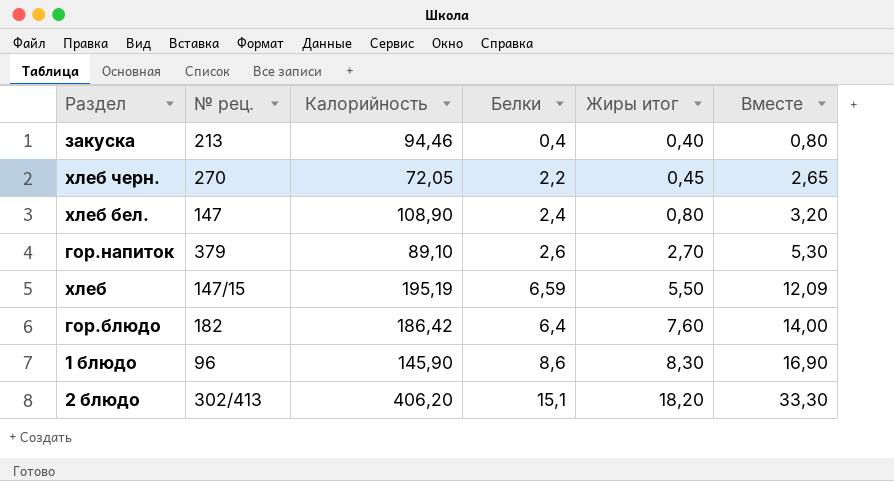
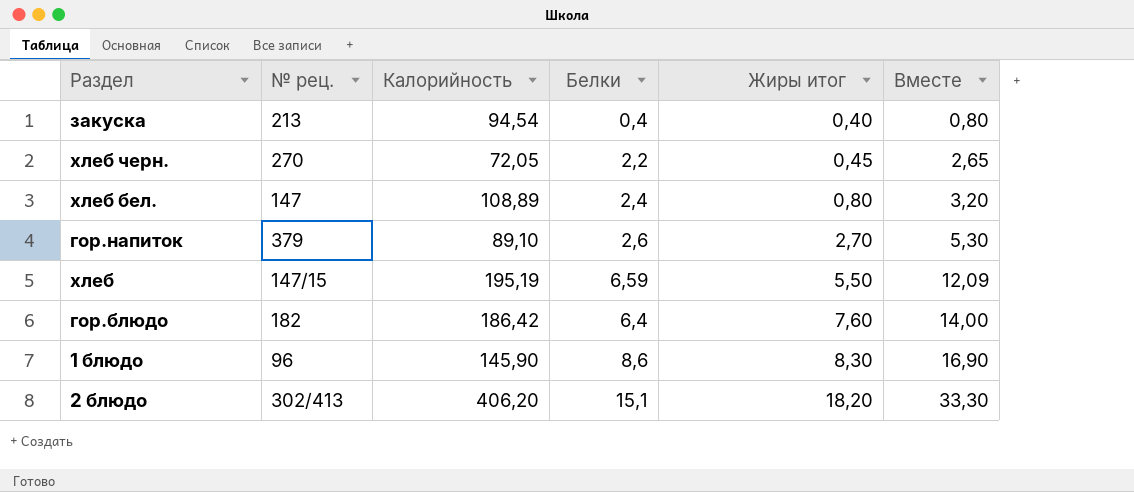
закуска | Калорийность: 94,46 -> 94,54
хлеб бел. | Калорийность: 108,90 -> 108,89

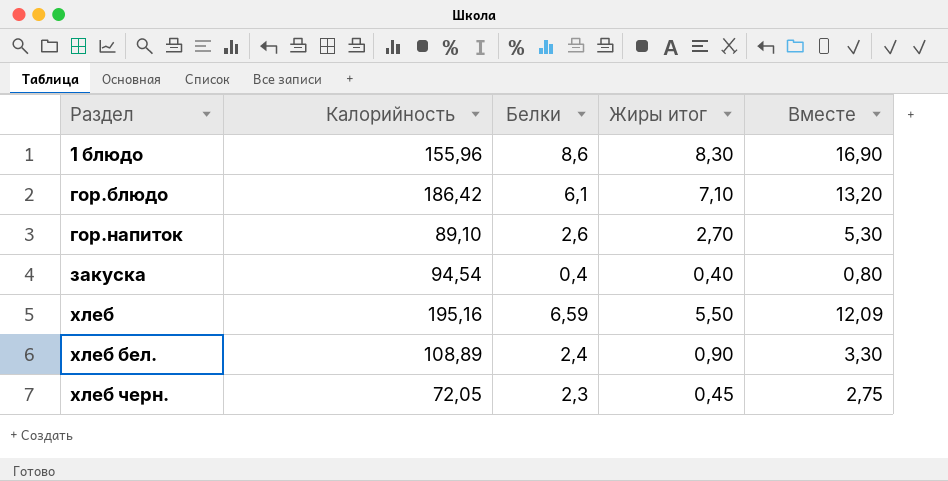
row order: Жиры итог ascending -> Раздел ascending
column № рец. | position: 2 -> none
row 2 блюдо: 302/413 | 406,20 | 15,1 | 18,20 | 33,30 -> none
1 блюдо | Калорийность: 145,90 -> 155,96
гор.блюдо | Белки: 6,4 -> 6,1
гор.блюдо | Жиры итог: 7,60 -> 7,10
гор.блюдо | Вместе: 14,00 -> 13,20
хлеб | Калорийность: 195,19 -> 195,16
хлеб бел. | Жиры итог: 0,80 -> 0,90
хлеб бел. | Вместе: 3,20 -> 3,30
хлеб черн. | Белки: 2,2 -> 2,3
хлеб черн. | Вместе: 2,65 -> 2,75

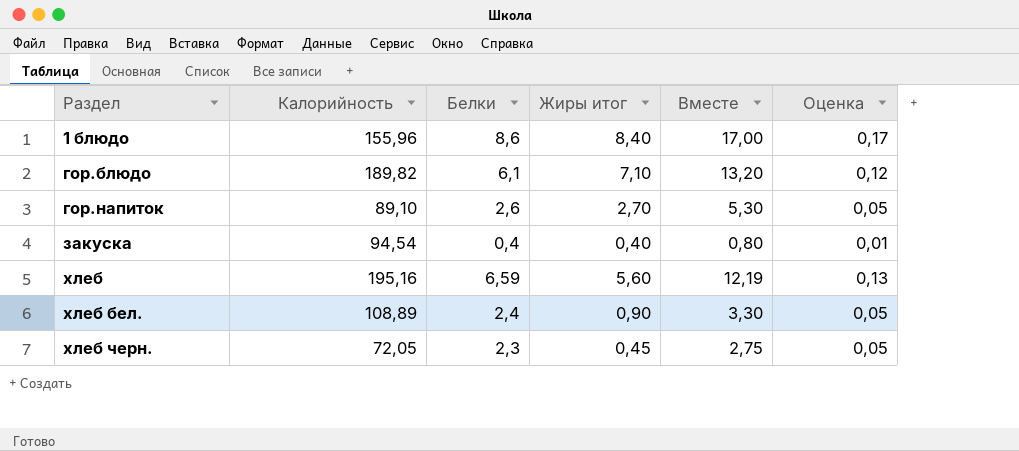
column Оценка | formula: none -> [Белки] * 0,02
1 блюдо | Жиры итог: 8,30 -> 8,40
1 блюдо | Вместе: 16,90 -> 17,00
гор.блюдо | Калорийность: 186,42 -> 189,82
хлеб | Жиры итог: 5,50 -> 5,60
хлеб | Вместе: 12,09 -> 12,19

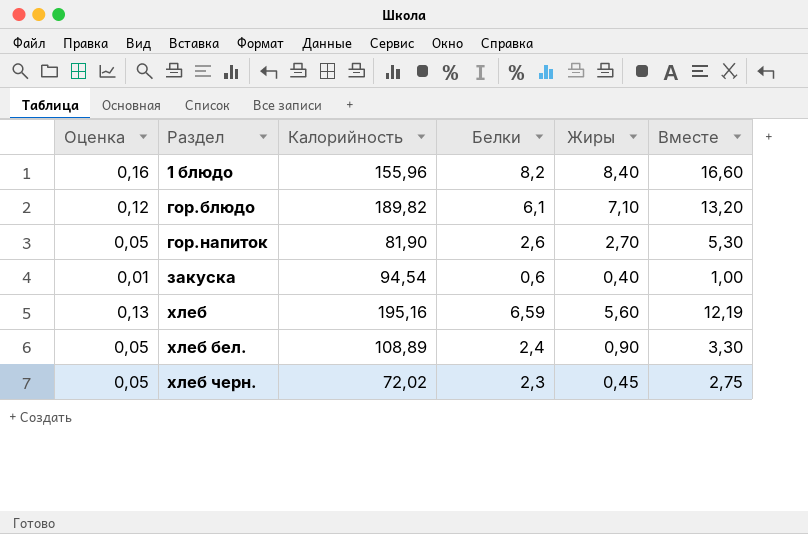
column Оценка | position: 6 -> 1
column name: Жиры итог -> Жиры
1 блюдо | Оценка: 0,17 -> 0,16
1 блюдо | Белки: 8,6 -> 8,2
1 блюдо | Вместе: 17,00 -> 16,60
гор.напиток | Калорийность: 89,10 -> 81,90
закуска | Белки: 0,4 -> 0,6
закуска | Вместе: 0,80 -> 1,00
хлеб черн. | Калорийность: 72,05 -> 72,02

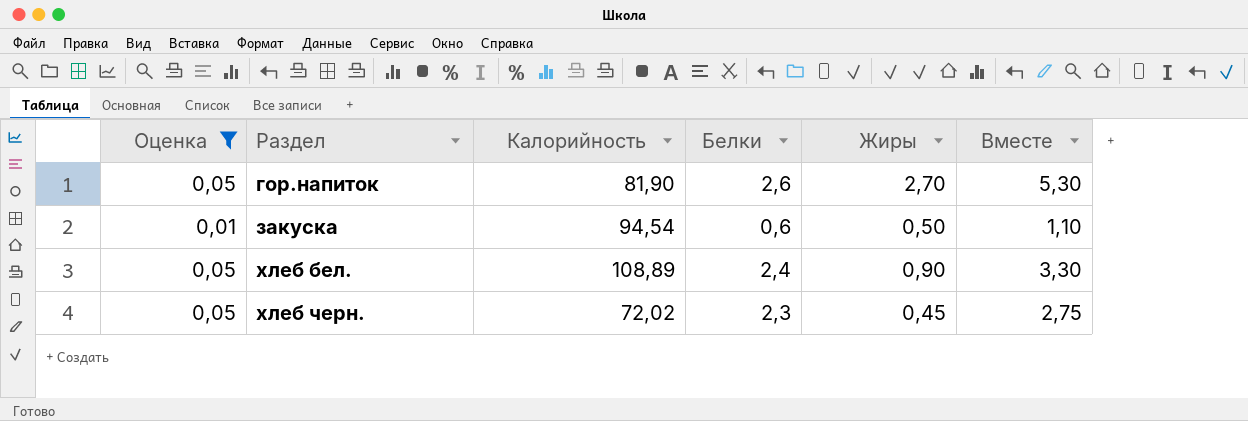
filter: none -> Оценка <= 0,05
закуска | Жиры: 0,40 -> 0,50
закуска | Вместе: 1,00 -> 1,10

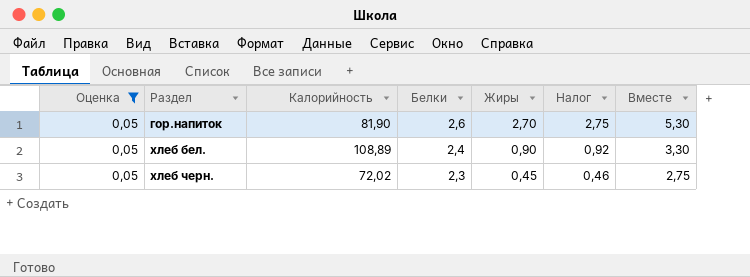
column Налог | formula: none -> [Жиры] * 1,02
row закуска: 0,01 | 94,54 | 0,6 | 0,50 | 1,10 -> none

